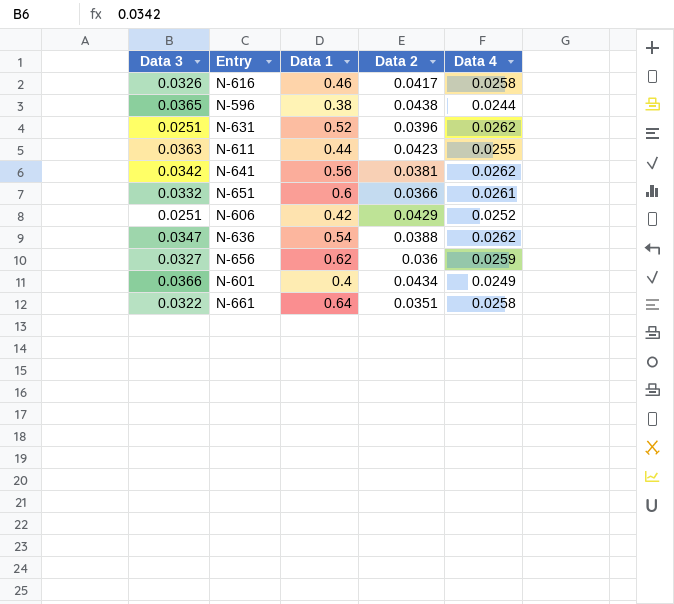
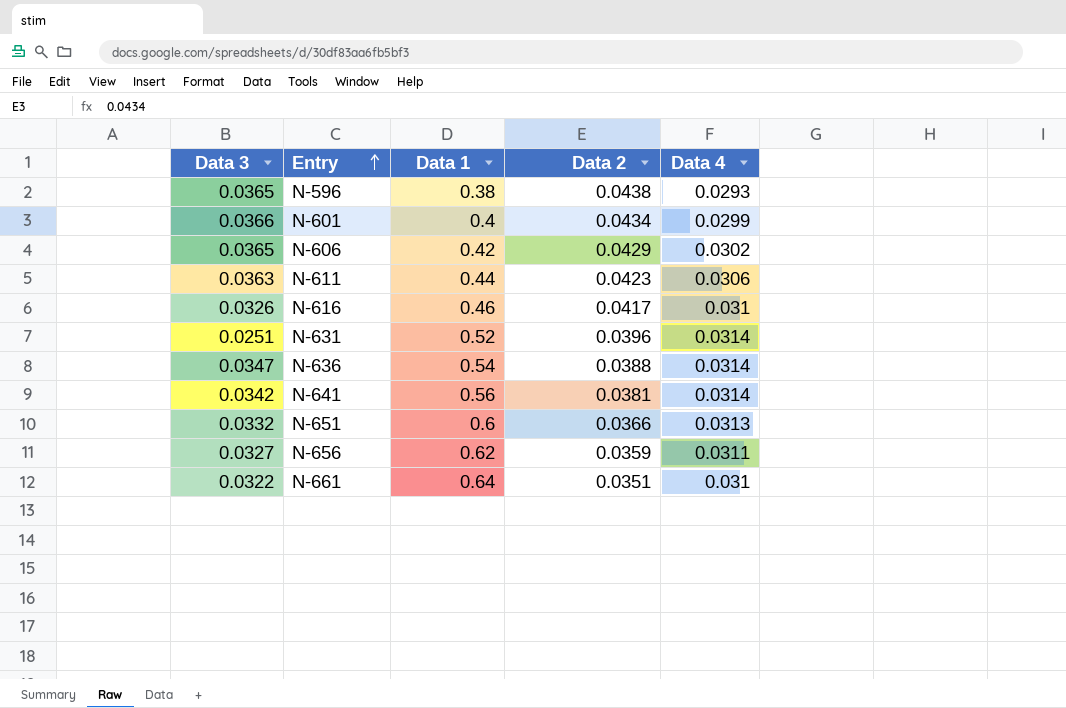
row order: none -> Entry ascending
N-596 | Data 4: 0.0244 -> 0.0293
N-601 | Data 4: 0.0249 -> 0.0299
N-606 | Data 3: 0.0251 -> 0.0365
N-606 | Data 4: 0.0252 -> 0.0302
N-611 | Data 4: 0.0255 -> 0.0306
N-616 | Data 4: 0.0258 -> 0.031
N-631 | Data 4: 0.0262 -> 0.0314
N-636 | Data 4: 0.0262 -> 0.0314
N-641 | Data 4: 0.0262 -> 0.0314
N-651 | Data 4: 0.0261 -> 0.0313
N-656 | Data 2: 0.036 -> 0.0359
N-656 | Data 4: 0.0259 -> 0.0311
N-661 | Data 4: 0.0258 -> 0.031

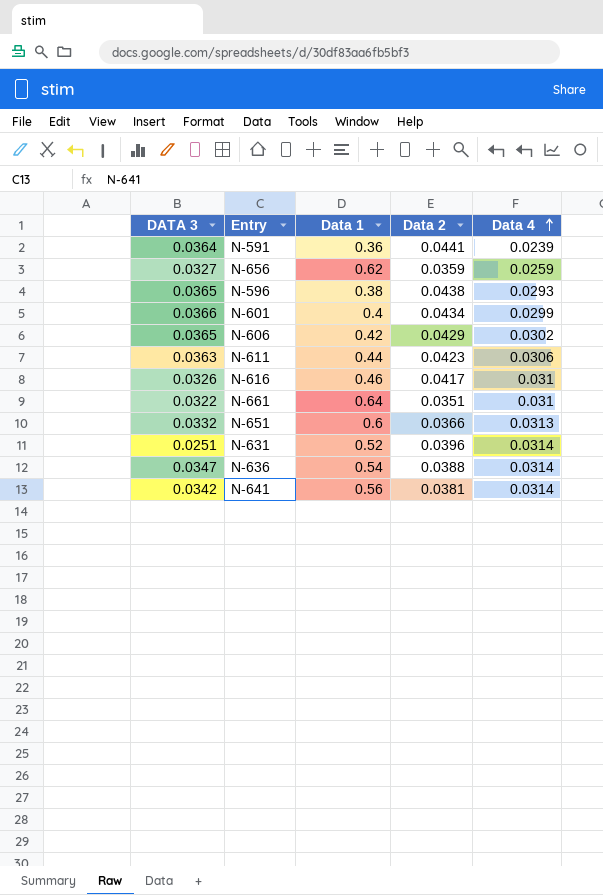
row order: Entry ascending -> Data 4 ascending
column name: Data 3 -> DATA 3
row N-591: none -> 0.0364 | 0.36 | 0.0441 | 0.0239
N-656 | Data 4: 0.0311 -> 0.0259

